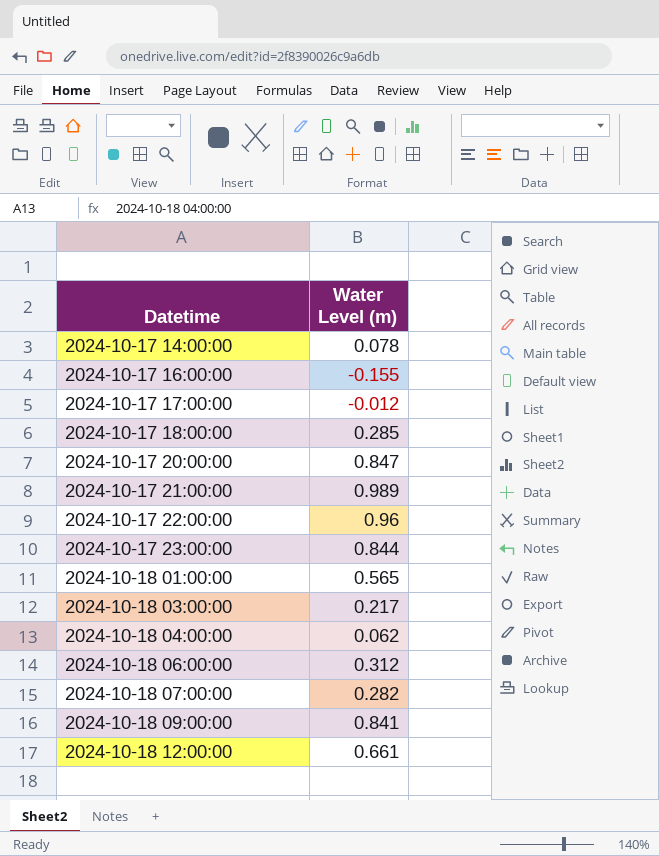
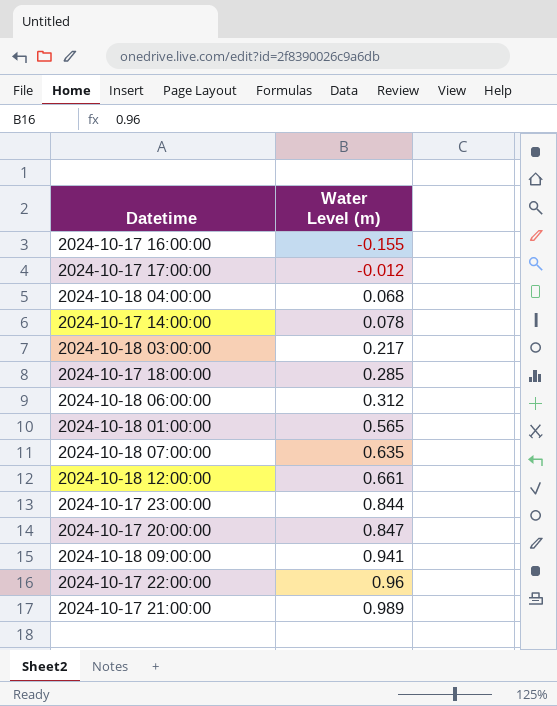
row order: Datetime ascending -> Water Level (m) ascending
2024-10-18 04:00:00 | Water Level (m): 0.062 -> 0.068
2024-10-18 07:00:00 | Water Level (m): 0.282 -> 0.635
2024-10-18 09:00:00 | Water Level (m): 0.841 -> 0.941

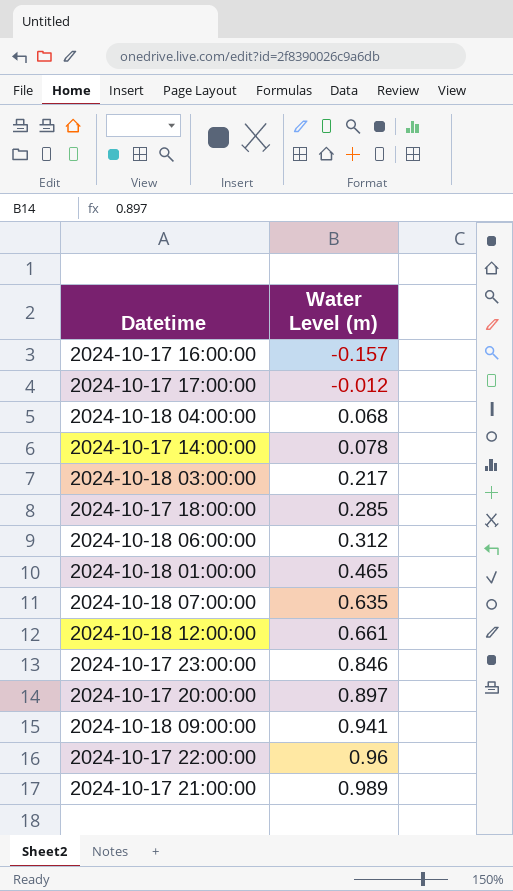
2024-10-17 16:00:00 | Water Level (m): -0.155 -> -0.157
2024-10-18 01:00:00 | Water Level (m): 0.565 -> 0.465
2024-10-17 23:00:00 | Water Level (m): 0.844 -> 0.846
2024-10-17 20:00:00 | Water Level (m): 0.847 -> 0.897

